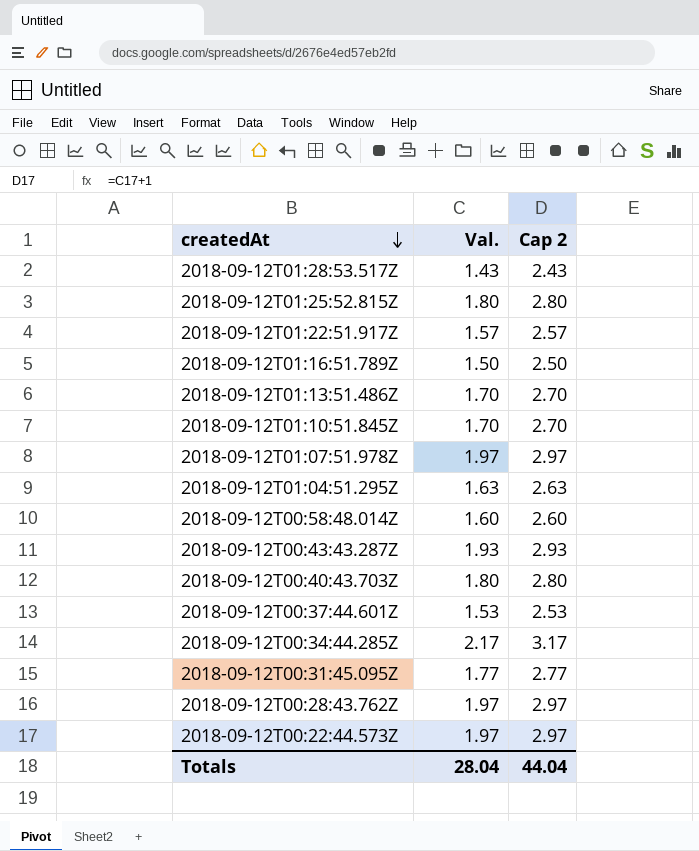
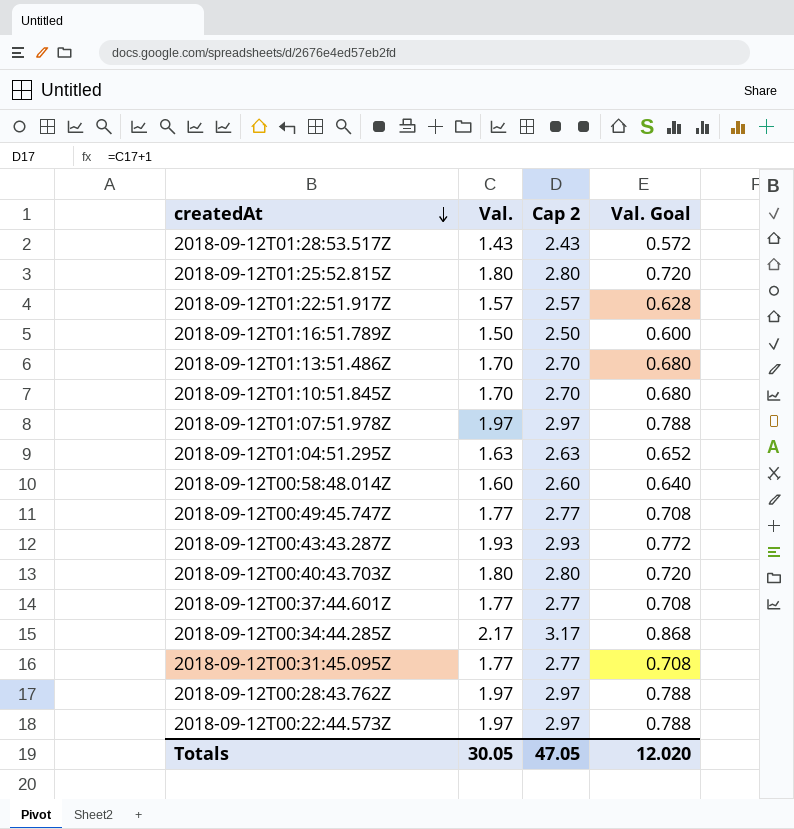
column Val. Goal | formula: none -> [Val.] * 0.4
row 2018-09-12T00:49:45.747Z: none -> 1.77 | 2.77 | 0.708
2018-09-12T00:37:44.601Z | Val.: 1.53 -> 1.77
2018-09-12T00:37:44.601Z | Cap 2: 2.53 -> 2.77
Totals | Val.: 28.04 -> 30.05
Totals | Cap 2: 44.04 -> 47.05

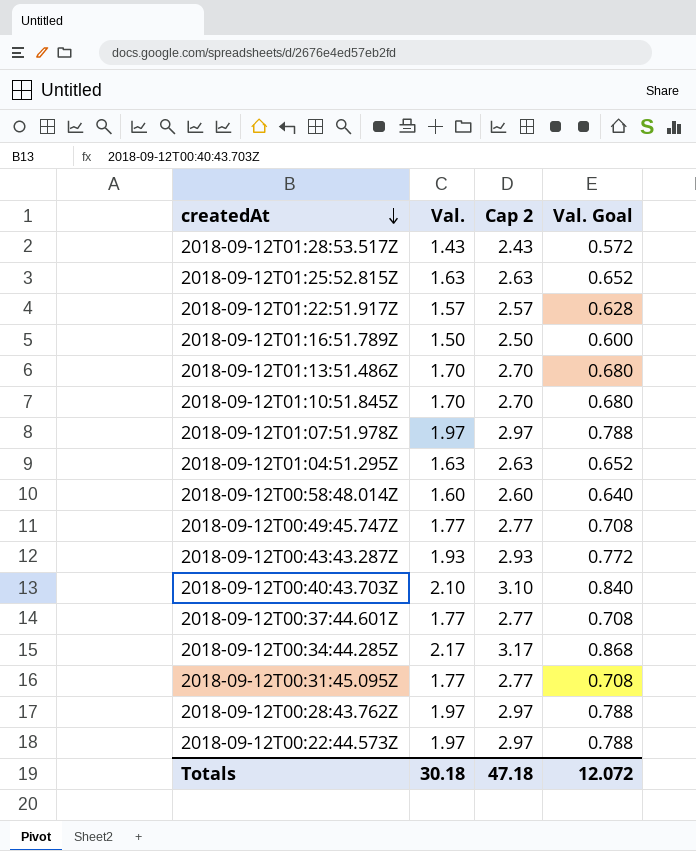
2018-09-12T01:25:52.815Z | Val.: 1.80 -> 1.63
2018-09-12T01:25:52.815Z | Cap 2: 2.80 -> 2.63
2018-09-12T01:25:52.815Z | Val. Goal: 0.720 -> 0.652
2018-09-12T00:40:43.703Z | Val.: 1.80 -> 2.10
2018-09-12T00:40:43.703Z | Cap 2: 2.80 -> 3.10
2018-09-12T00:40:43.703Z | Val. Goal: 0.720 -> 0.840
Totals | Val.: 30.05 -> 30.18
Totals | Cap 2: 47.05 -> 47.18
Totals | Val. Goal: 12.020 -> 12.072

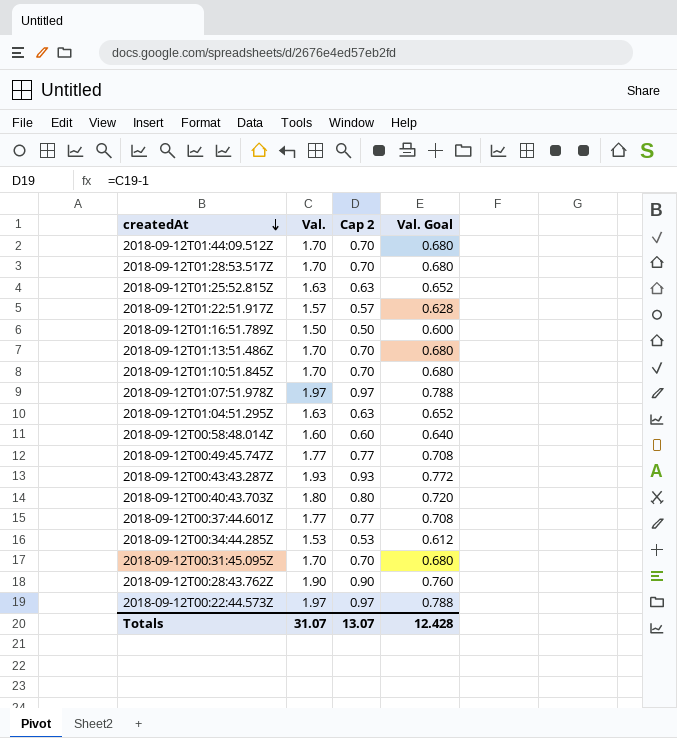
column Cap 2 | formula: [Val.] + 1 -> [Val.] - 1
row 2018-09-12T01:44:09.512Z: none -> 1.70 | 0.70 | 0.680
2018-09-12T01:28:53.517Z | Val.: 1.43 -> 1.70
2018-09-12T01:28:53.517Z | Val. Goal: 0.572 -> 0.680
2018-09-12T00:40:43.703Z | Val.: 2.10 -> 1.80
2018-09-12T00:40:43.703Z | Val. Goal: 0.840 -> 0.720
2018-09-12T00:34:44.285Z | Val.: 2.17 -> 1.53
2018-09-12T00:34:44.285Z | Val. Goal: 0.868 -> 0.612
2018-09-12T00:31:45.095Z | Val.: 1.77 -> 1.70
2018-09-12T00:31:45.095Z | Val. Goal: 0.708 -> 0.680
2018-09-12T00:28:43.762Z | Val.: 1.97 -> 1.90
2018-09-12T00:28:43.762Z | Val. Goal: 0.788 -> 0.760
Totals | Val.: 30.18 -> 31.07
Totals | Cap 2: 47.18 -> 13.07
Totals | Val. Goal: 12.072 -> 12.428

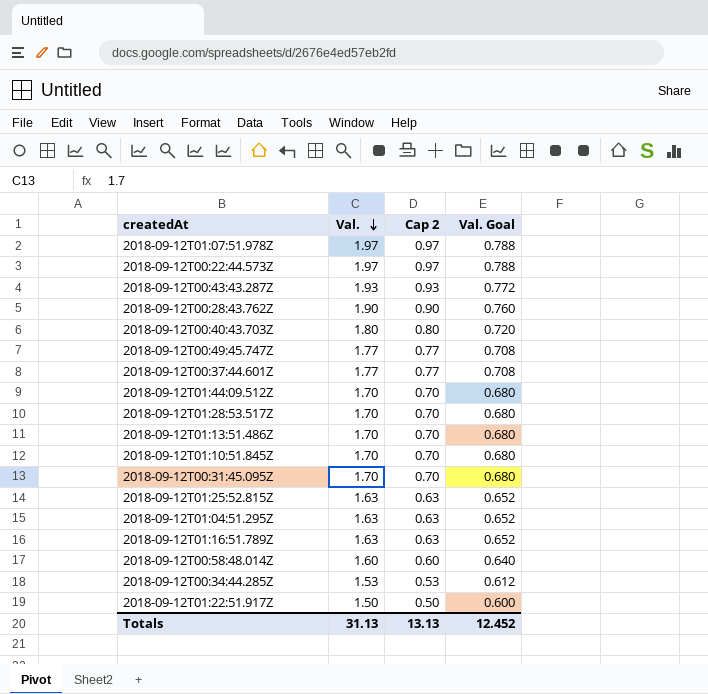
row order: createdAt descending -> Val. descending
2018-09-12T01:16:51.789Z | Val.: 1.50 -> 1.63
2018-09-12T01:16:51.789Z | Cap 2: 0.50 -> 0.63
2018-09-12T01:16:51.789Z | Val. Goal: 0.600 -> 0.652
2018-09-12T01:22:51.917Z | Val.: 1.57 -> 1.50
2018-09-12T01:22:51.917Z | Cap 2: 0.57 -> 0.50
2018-09-12T01:22:51.917Z | Val. Goal: 0.628 -> 0.600
Totals | Val.: 31.07 -> 31.13
Totals | Cap 2: 13.07 -> 13.13
Totals | Val. Goal: 12.428 -> 12.452

